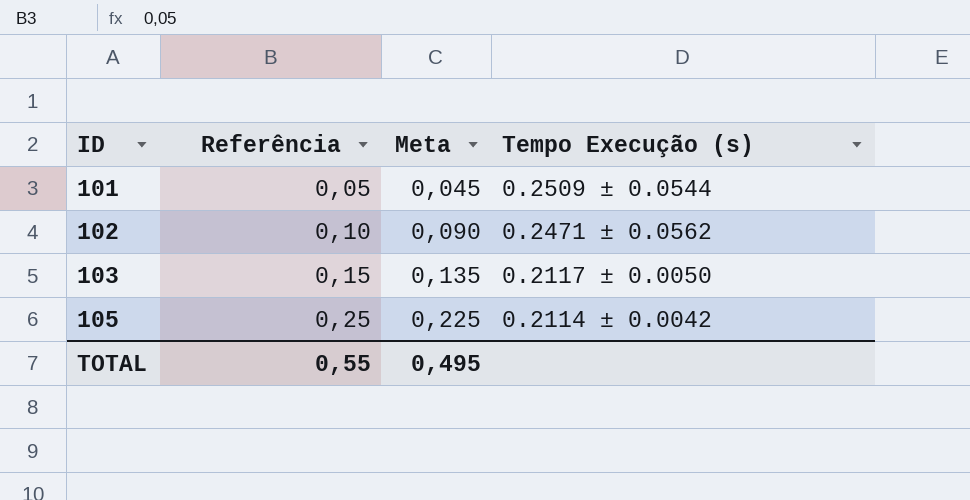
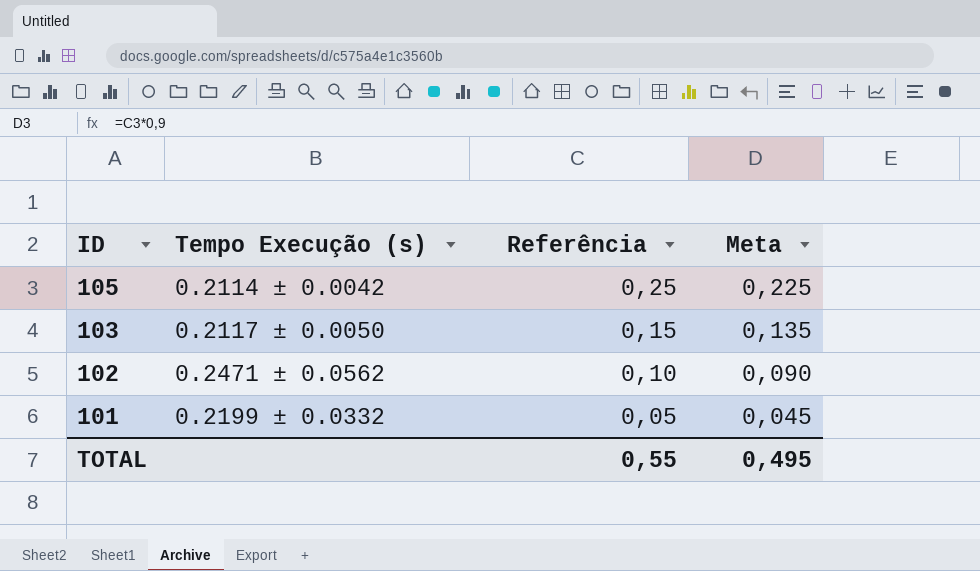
row order: ID ascending -> ID descending
column Tempo Execução (s) | position: 4 -> 2
101 | Tempo Execução (s): 0.2509 ± 0.0544 -> 0.2199 ± 0.0332

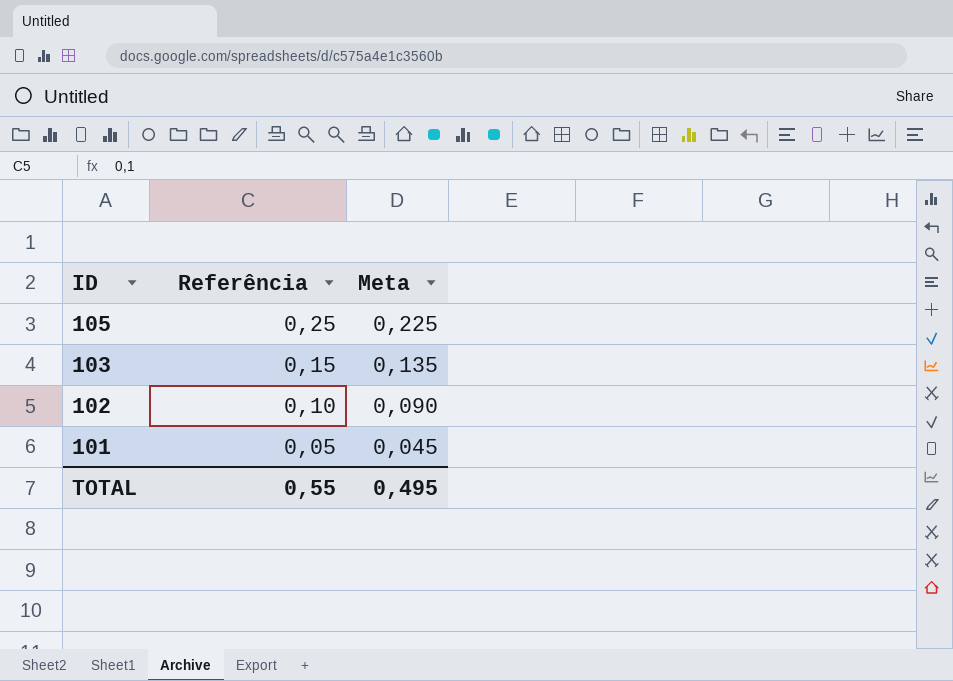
column Tempo Execução (s) | position: 2 -> none

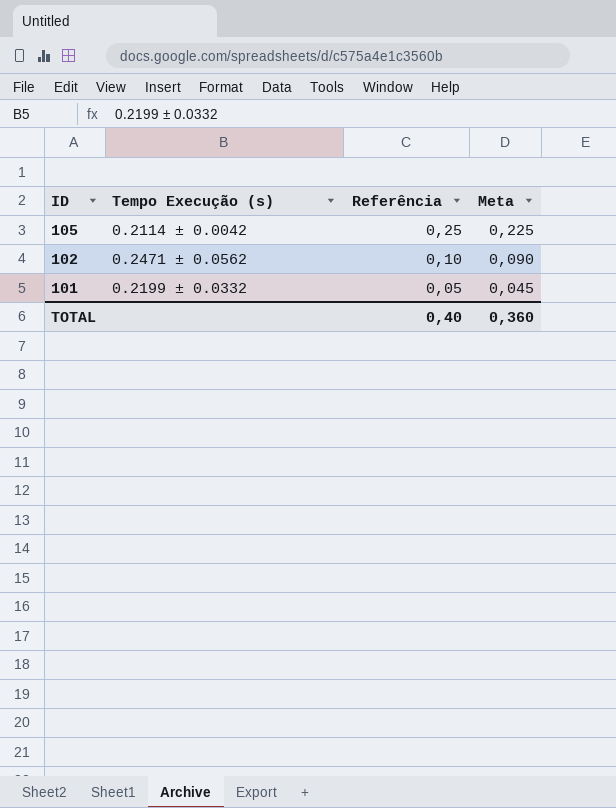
column Tempo Execução (s) | position: none -> 2
row 103: 0,15 | 0,135 -> none
TOTAL | Referência: 0,55 -> 0,40
TOTAL | Meta: 0,495 -> 0,360

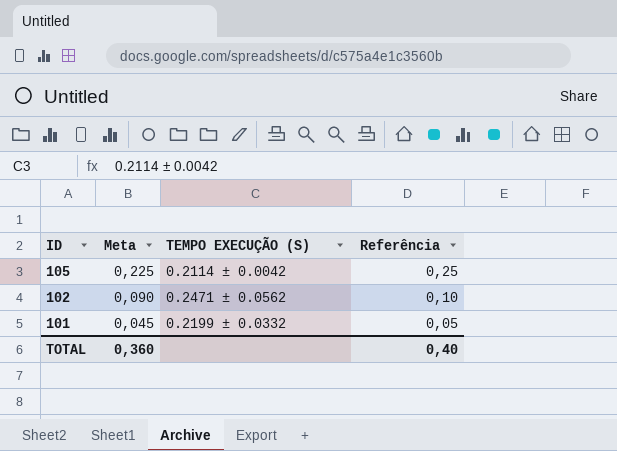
column Meta | position: 4 -> 2
column name: Tempo Execução (s) -> TEMPO EXECUÇÃO (S)

